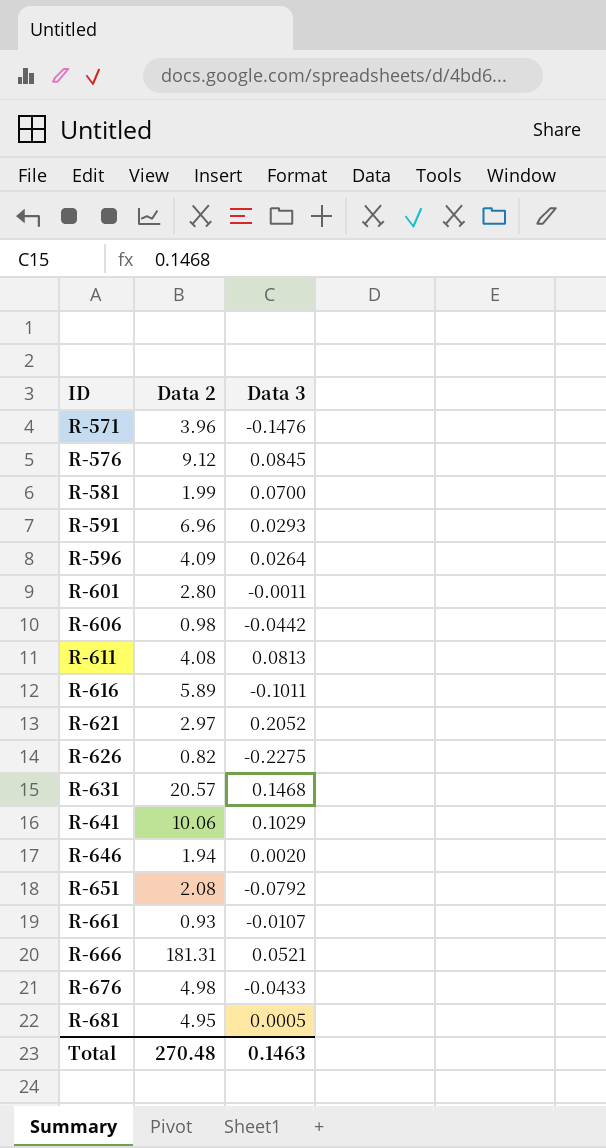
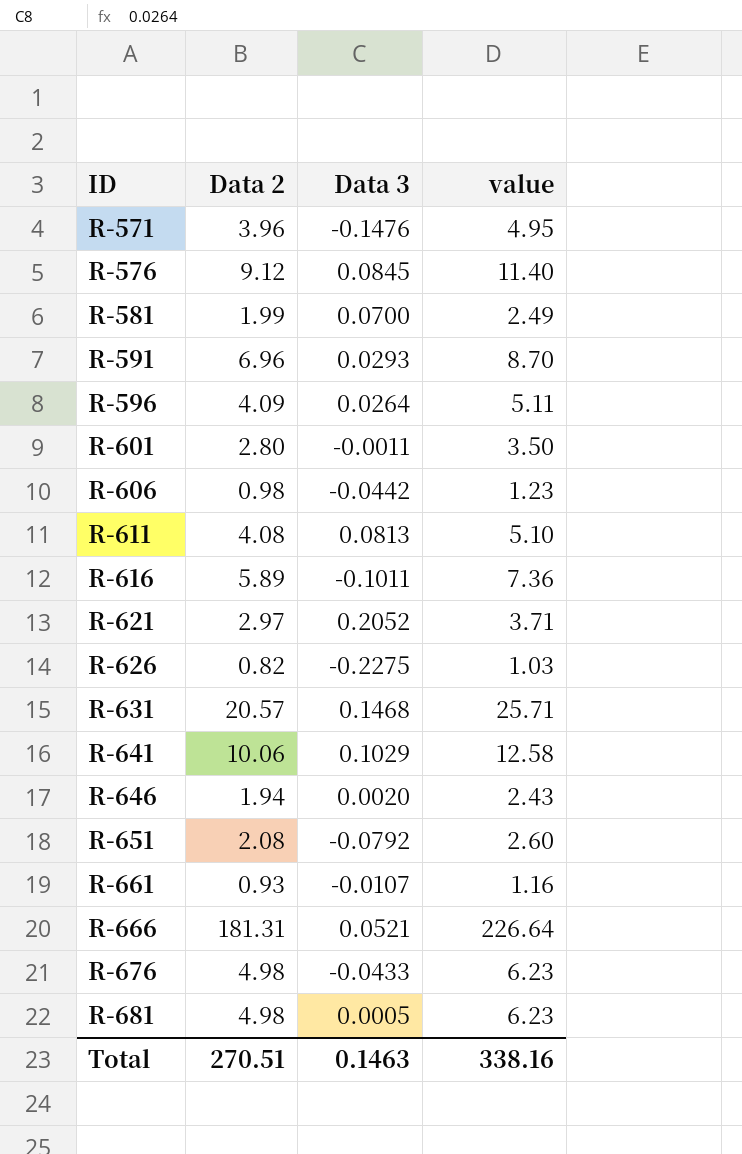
column value | formula: none -> [Data 2] * 1.25
R-681 | Data 2: 4.95 -> 4.98
Total | Data 2: 270.48 -> 270.51

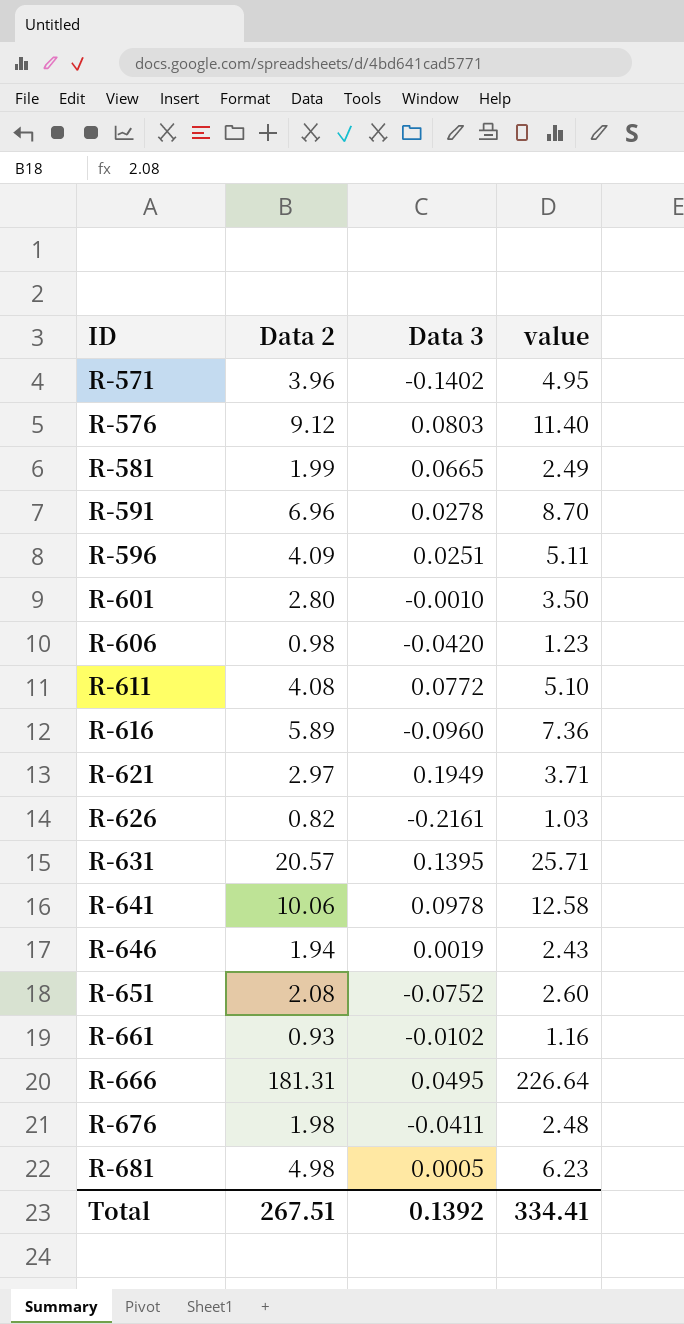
R-571 | Data 3: -0.1476 -> -0.1402
R-576 | Data 3: 0.0845 -> 0.0803
R-581 | Data 3: 0.0700 -> 0.0665
R-591 | Data 3: 0.0293 -> 0.0278
R-596 | Data 3: 0.0264 -> 0.0251
R-601 | Data 3: -0.0011 -> -0.0010
R-606 | Data 3: -0.0442 -> -0.0420
R-611 | Data 3: 0.0813 -> 0.0772
R-616 | Data 3: -0.1011 -> -0.0960
R-621 | Data 3: 0.2052 -> 0.1949
R-626 | Data 3: -0.2275 -> -0.2161
R-631 | Data 3: 0.1468 -> 0.1395
R-641 | Data 3: 0.1029 -> 0.0978
R-646 | Data 3: 0.0020 -> 0.0019
R-651 | Data 3: -0.0792 -> -0.0752
R-661 | Data 3: -0.0107 -> -0.0102
R-666 | Data 3: 0.0521 -> 0.0495
R-676 | Data 2: 4.98 -> 1.98
R-676 | Data 3: -0.0433 -> -0.0411
R-676 | value: 6.23 -> 2.48
Total | Data 2: 270.51 -> 267.51
Total | Data 3: 0.1463 -> 0.1392
Total | value: 338.16 -> 334.41

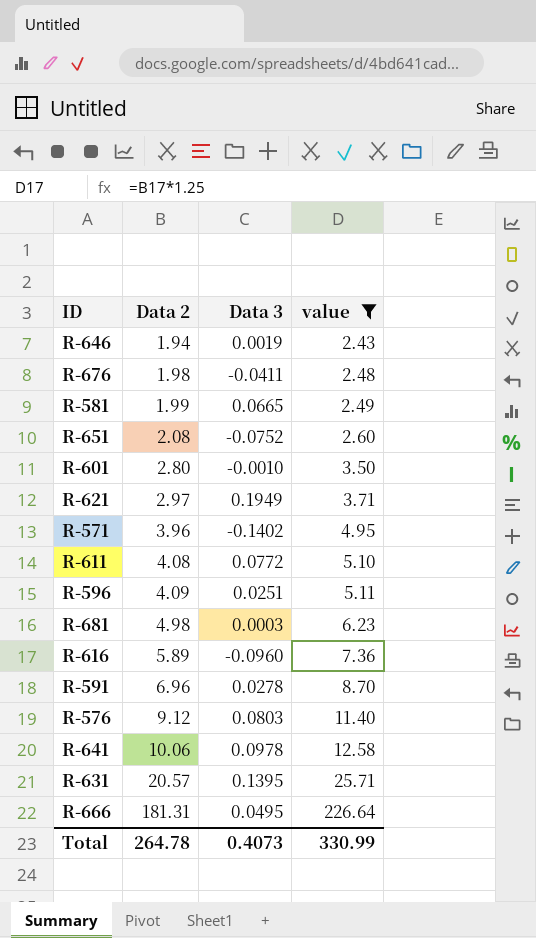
filter: none -> value >= 2.43
row order: ID ascending -> Data 2 ascending
R-681 | Data 3: 0.0005 -> 0.0003
Total | Data 2: 267.51 -> 264.78
Total | Data 3: 0.1392 -> 0.4073
Total | value: 334.41 -> 330.99

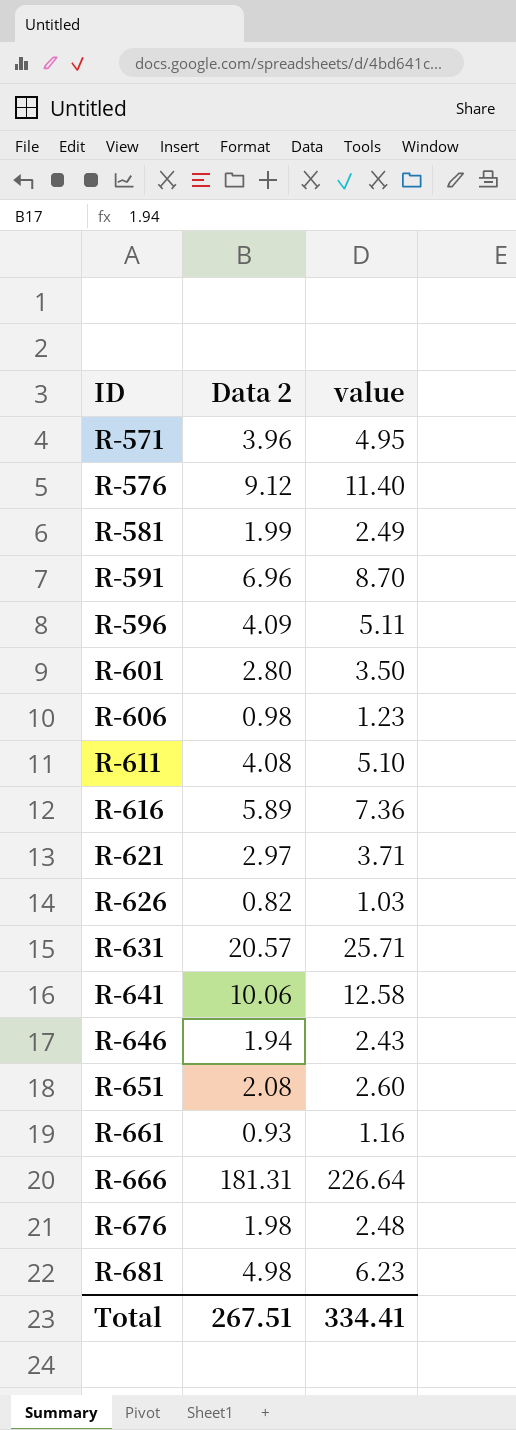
filter: value >= 2.43 -> none
row order: Data 2 ascending -> ID ascending
column Data 3 | position: 3 -> none
Total | Data 2: 264.78 -> 267.51
Total | value: 330.99 -> 334.41

